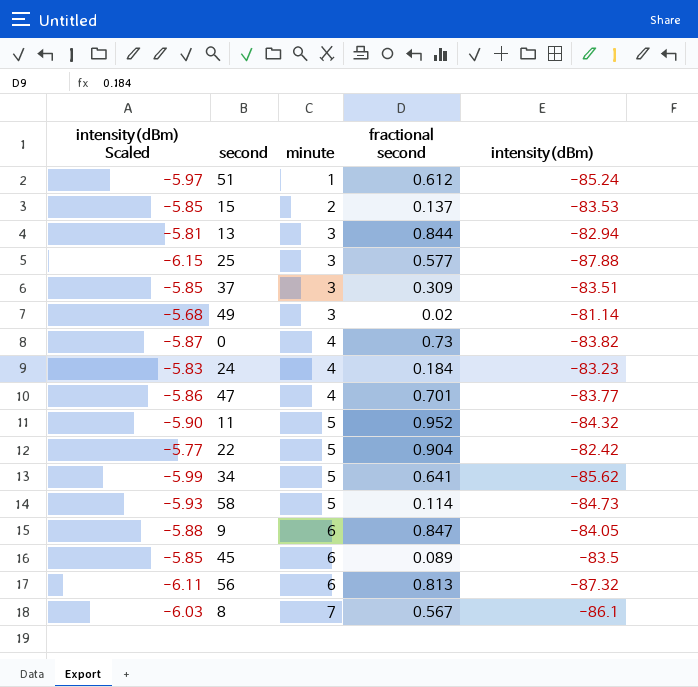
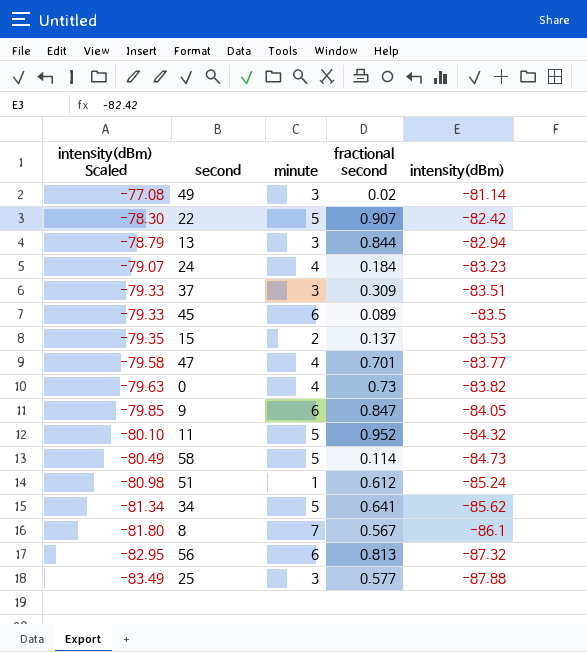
row order: minute ascending -> intensity(dBm) Scaled descending
column intensity(dBm) Scaled | formula: [intensity(dBm)] * 0.07 -> [intensity(dBm)] * 0.95
22 | fractional second: 0.904 -> 0.907

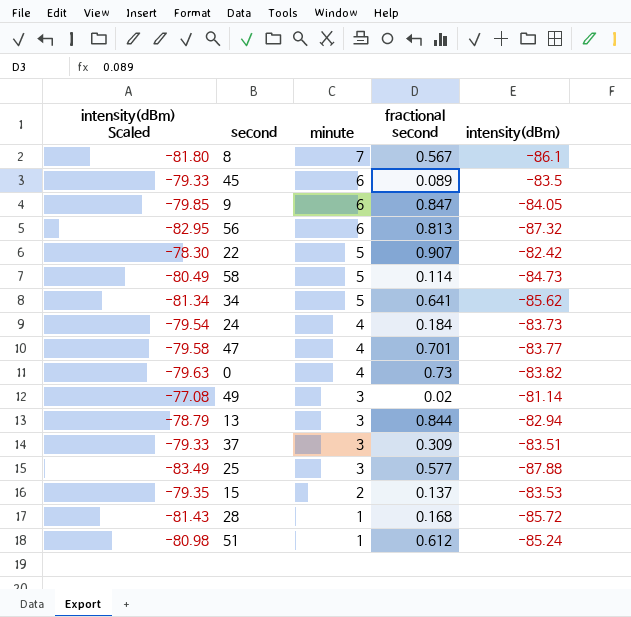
row order: intensity(dBm) Scaled descending -> minute descending
row 11: -80.10 | 5 | 0.952 | -84.32 -> none
24 | intensity(dBm) Scaled: -79.07 -> -79.54
24 | intensity(dBm): -83.23 -> -83.73
row 28: none -> -81.43 | 1 | 0.168 | -85.72

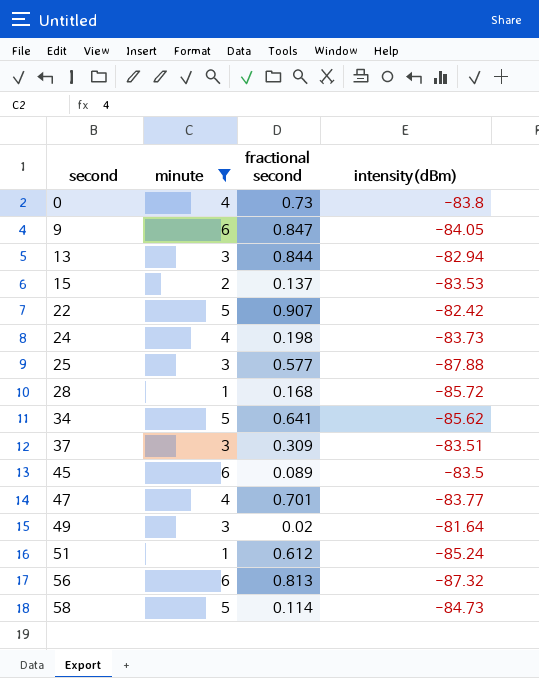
filter: none -> minute != 7
row order: minute descending -> second ascending
column intensity(dBm) Scaled | formula: [intensity(dBm)] * 0.95 -> none
0 | intensity(dBm): -83.82 -> -83.8
24 | fractional second: 0.184 -> 0.198
49 | intensity(dBm): -81.14 -> -81.64

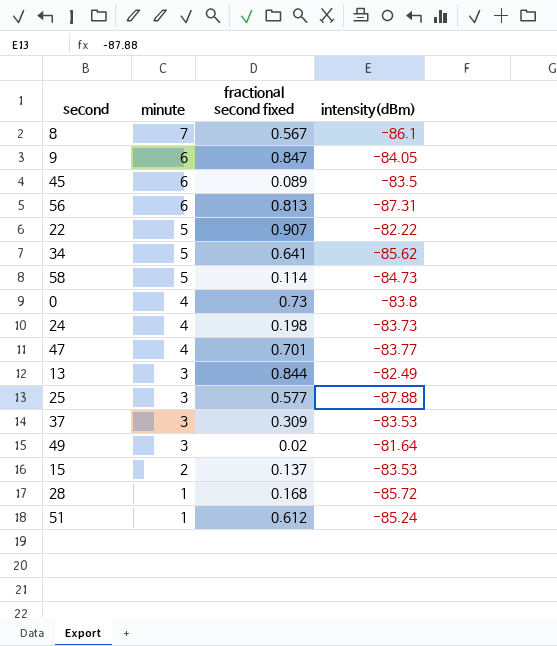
filter: minute != 7 -> none
row order: second ascending -> minute descending
column name: fractional second -> fractional second fixed
56 | intensity(dBm): -87.32 -> -87.31
22 | intensity(dBm): -82.42 -> -82.22
13 | intensity(dBm): -82.94 -> -82.49
37 | intensity(dBm): -83.51 -> -83.53

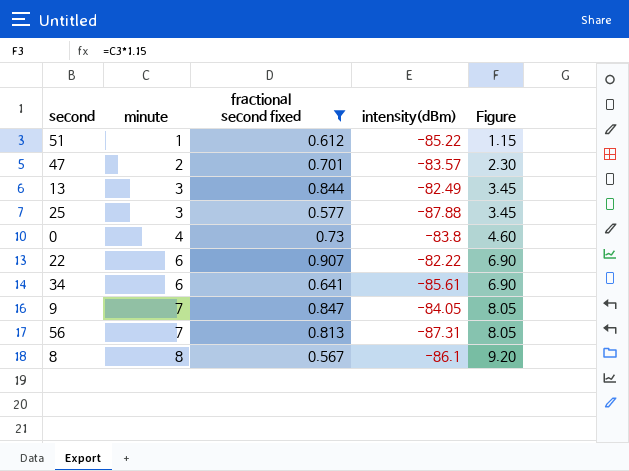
filter: none -> fractional second fixed >= 0.567
row order: minute descending -> minute ascending
column Figure | formula: none -> [minute] * 1.15
51 | intensity(dBm): -85.24 -> -85.22
47 | minute: 4 -> 2
47 | intensity(dBm): -83.77 -> -83.57
22 | minute: 5 -> 6
34 | minute: 5 -> 6
34 | intensity(dBm): -85.62 -> -85.61
9 | minute: 6 -> 7
56 | minute: 6 -> 7
8 | minute: 7 -> 8

